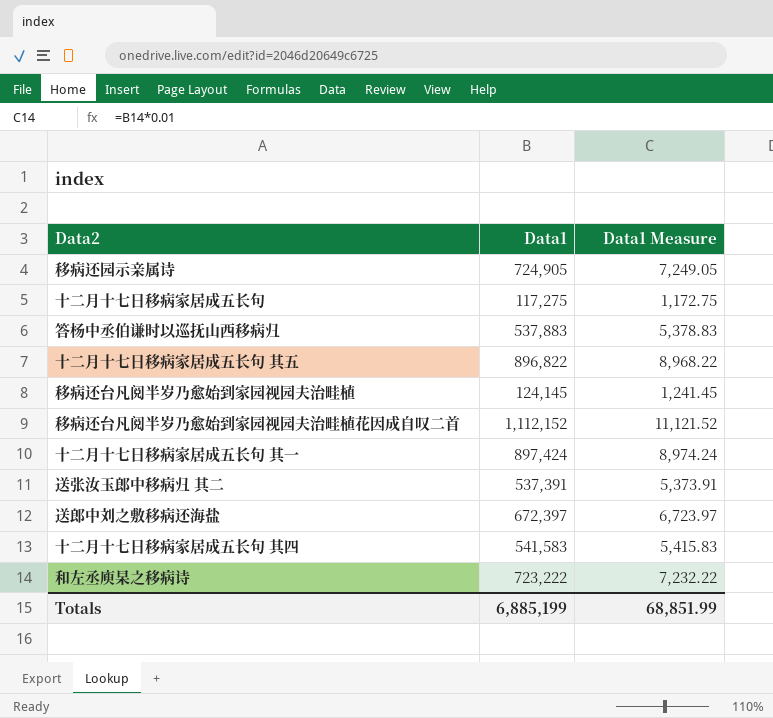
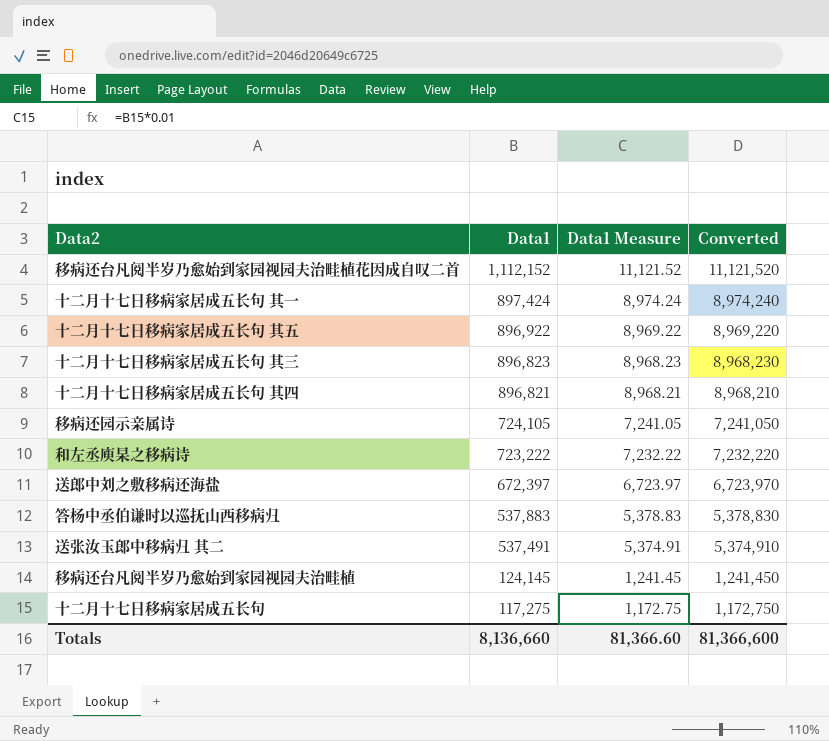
row order: none -> Data1 descending
column Converted | formula: none -> [Data1] * 10
十二月十七日移病家居成五长句 其五 | Data1: 896,822 -> 896,922
十二月十七日移病家居成五长句 其五 | Data1 Measure: 8,968.22 -> 8,969.22
row 十二月十七日移病家居成五长句 其三: none -> 896,823 | 8,968.23 | 8,968,230
十二月十七日移病家居成五长句 其四 | Data1: 541,583 -> 896,821
十二月十七日移病家居成五长句 其四 | Data1 Measure: 5,415.83 -> 8,968.21
移病还园示亲属诗 | Data1: 724,905 -> 724,105
移病还园示亲属诗 | Data1 Measure: 7,249.05 -> 7,241.05
送张汝玉郎中移病归 其二 | Data1: 537,391 -> 537,491
送张汝玉郎中移病归 其二 | Data1 Measure: 5,373.91 -> 5,374.91
Totals | Data1: 6,885,199 -> 8,136,660
Totals | Data1 Measure: 68,851.99 -> 81,366.60

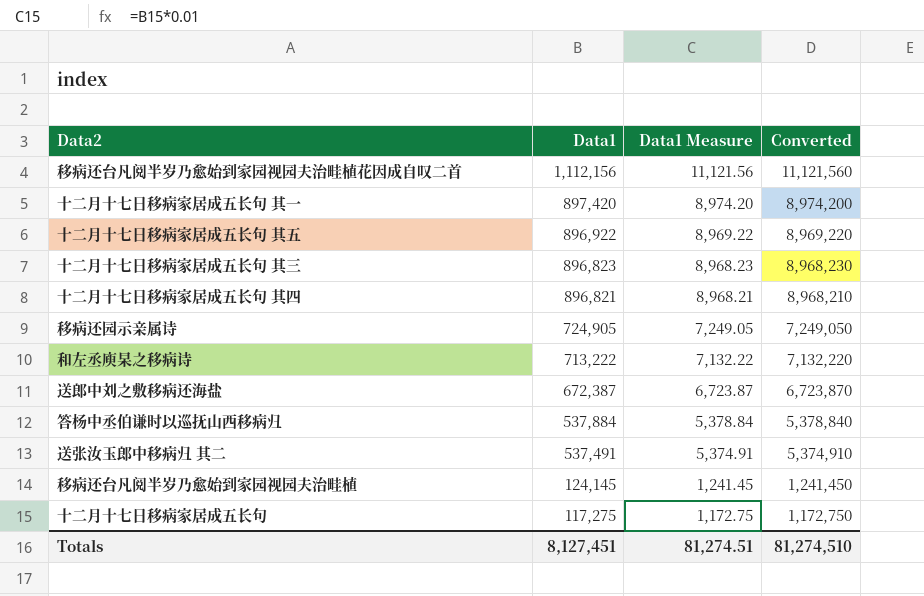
移病还台凡阅半岁乃愈始到家园视园夫治畦植花因成自叹二首 | Data1: 1,112,152 -> 1,112,156
移病还台凡阅半岁乃愈始到家园视园夫治畦植花因成自叹二首 | Data1 Measure: 11,121.52 -> 11,121.56
移病还台凡阅半岁乃愈始到家园视园夫治畦植花因成自叹二首 | Converted: 11,121,520 -> 11,121,560
十二月十七日移病家居成五长句 其一 | Data1: 897,424 -> 897,420
十二月十七日移病家居成五长句 其一 | Data1 Measure: 8,974.24 -> 8,974.20
十二月十七日移病家居成五长句 其一 | Converted: 8,974,240 -> 8,974,200
移病还园示亲属诗 | Data1: 724,105 -> 724,905
移病还园示亲属诗 | Data1 Measure: 7,241.05 -> 7,249.05
移病还园示亲属诗 | Converted: 7,241,050 -> 7,249,050
和左丞庾杲之移病诗 | Data1: 723,222 -> 713,222
和左丞庾杲之移病诗 | Data1 Measure: 7,232.22 -> 7,132.22
和左丞庾杲之移病诗 | Converted: 7,232,220 -> 7,132,220
送郎中刘之敷移病还海盐 | Data1: 672,397 -> 672,387
送郎中刘之敷移病还海盐 | Data1 Measure: 6,723.97 -> 6,723.87
送郎中刘之敷移病还海盐 | Converted: 6,723,970 -> 6,723,870
答杨中丞伯谦时以巡抚山西移病归 | Data1: 537,883 -> 537,884
答杨中丞伯谦时以巡抚山西移病归 | Data1 Measure: 5,378.83 -> 5,378.84
答杨中丞伯谦时以巡抚山西移病归 | Converted: 5,378,830 -> 5,378,840
Totals | Data1: 8,136,660 -> 8,127,451
Totals | Data1 Measure: 81,366.60 -> 81,274.51
Totals | Converted: 81,366,600 -> 81,274,510

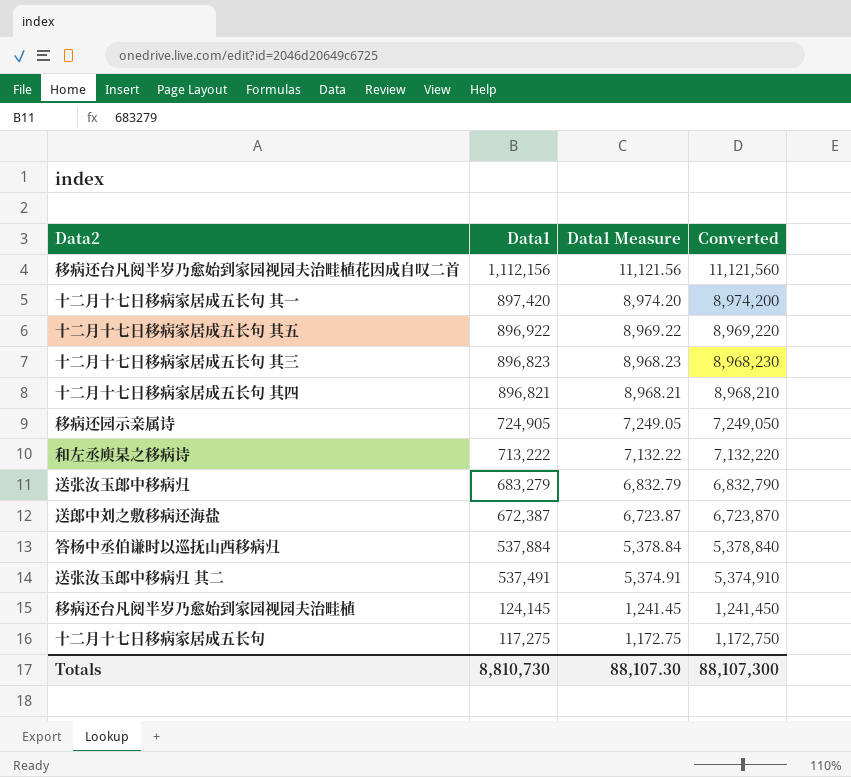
row 送张汝玉郎中移病归: none -> 683,279 | 6,832.79 | 6,832,790
Totals | Data1: 8,127,451 -> 8,810,730
Totals | Data1 Measure: 81,274.51 -> 88,107.30
Totals | Converted: 81,274,510 -> 88,107,300

